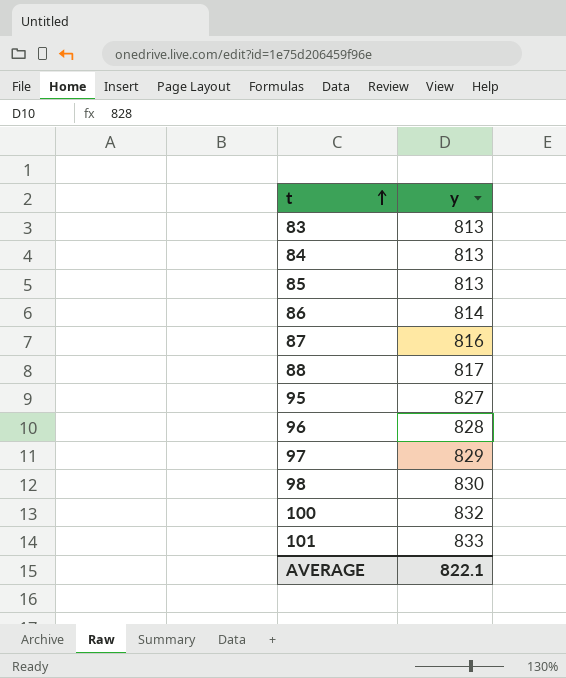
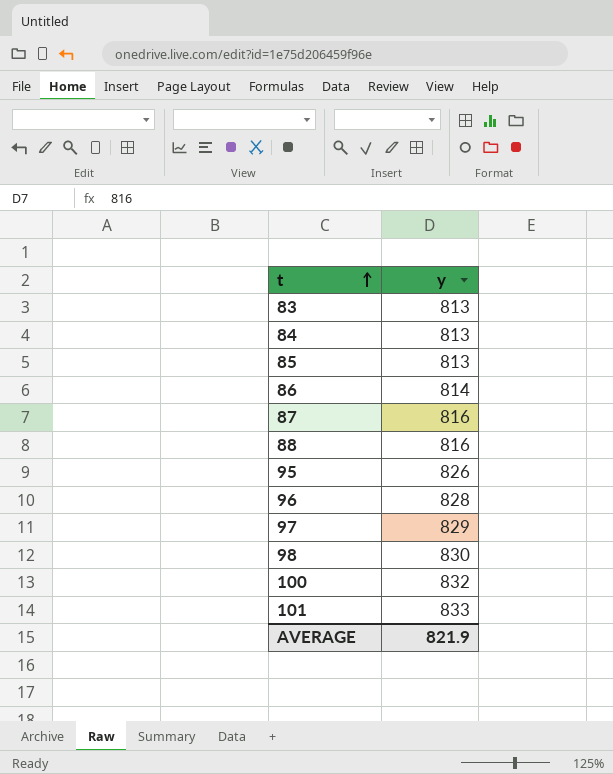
88 | y: 817 -> 816
95 | y: 827 -> 826
AVERAGE | y: 822.1 -> 821.9

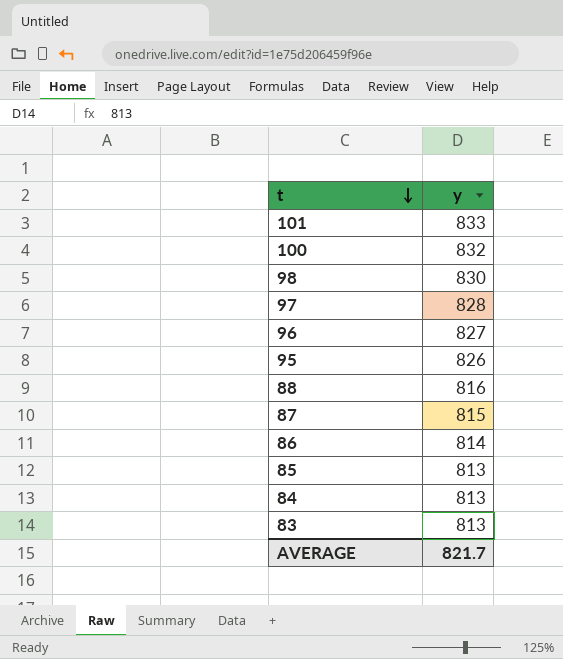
row order: t ascending -> t descending
97 | y: 829 -> 828
96 | y: 828 -> 827
87 | y: 816 -> 815
AVERAGE | y: 821.9 -> 821.7

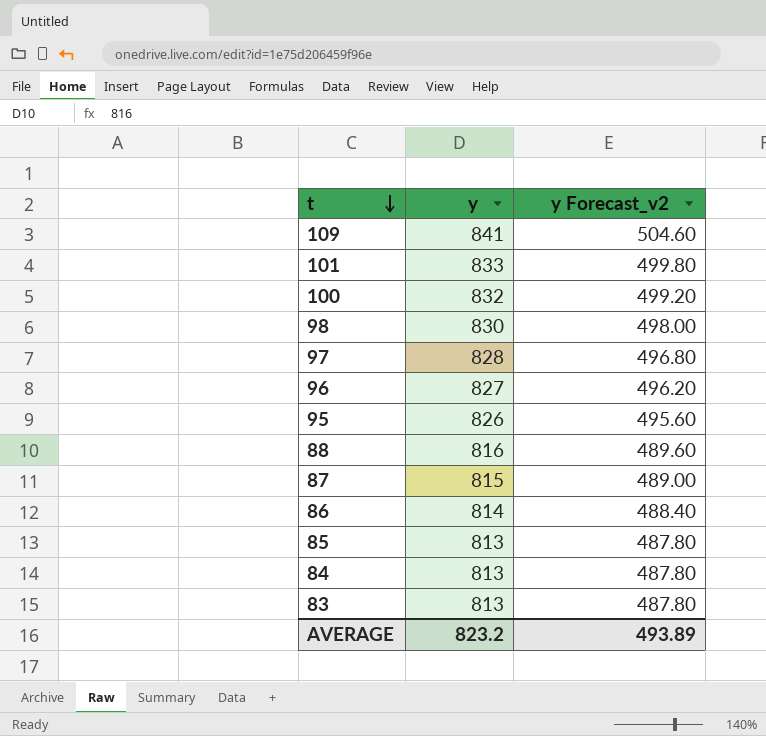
column y Forecast_v2 | formula: none -> [y] * 0.6
row 109: none -> 841 | 504.60
AVERAGE | y: 821.7 -> 823.2

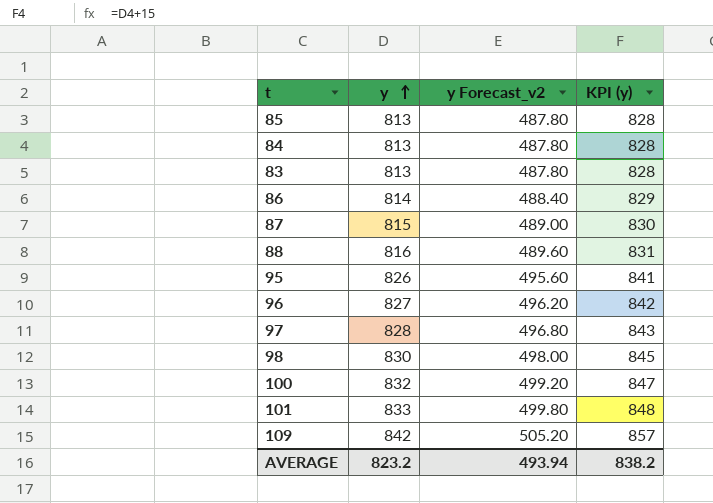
row order: t descending -> y ascending
column KPI (y) | formula: none -> [y] + 15
109 | y: 841 -> 842
109 | y Forecast_v2: 504.60 -> 505.20
AVERAGE | y Forecast_v2: 493.89 -> 493.94

